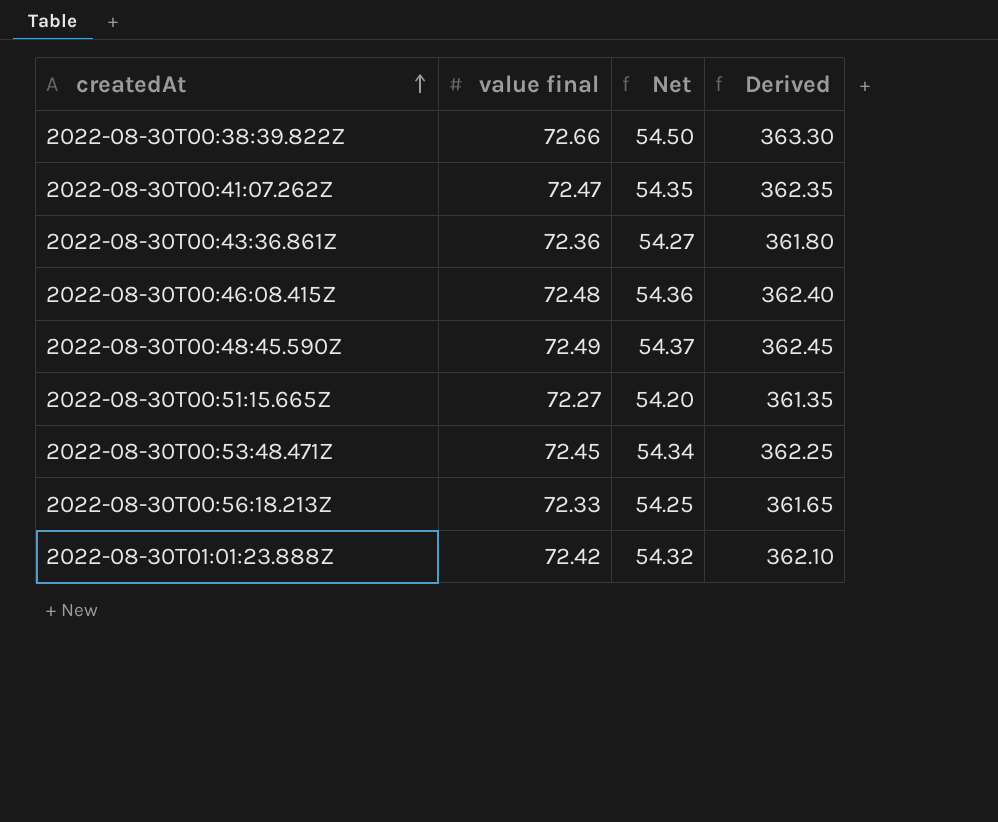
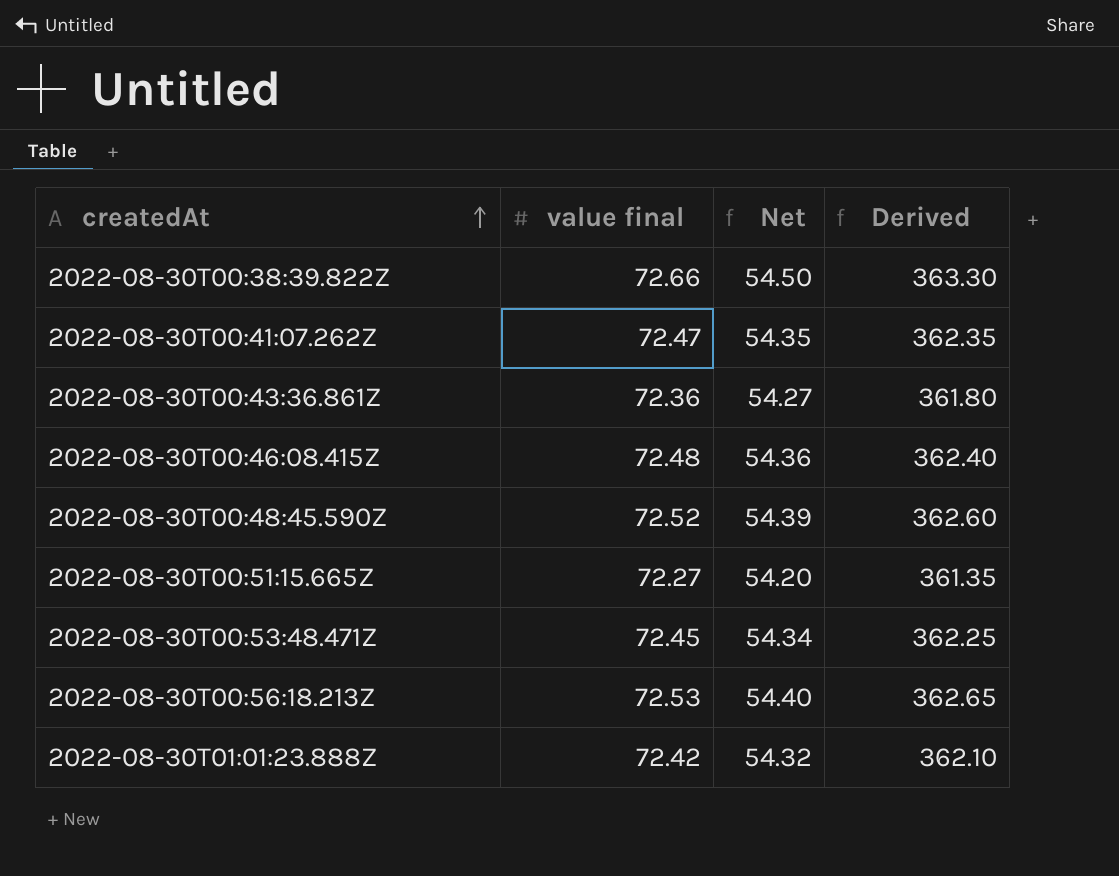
2022-08-30T00:48:45.590Z | value final: 72.49 -> 72.52
2022-08-30T00:48:45.590Z | Net: 54.37 -> 54.39
2022-08-30T00:48:45.590Z | Derived: 362.45 -> 362.60
2022-08-30T00:56:18.213Z | value final: 72.33 -> 72.53
2022-08-30T00:56:18.213Z | Net: 54.25 -> 54.40
2022-08-30T00:56:18.213Z | Derived: 361.65 -> 362.65

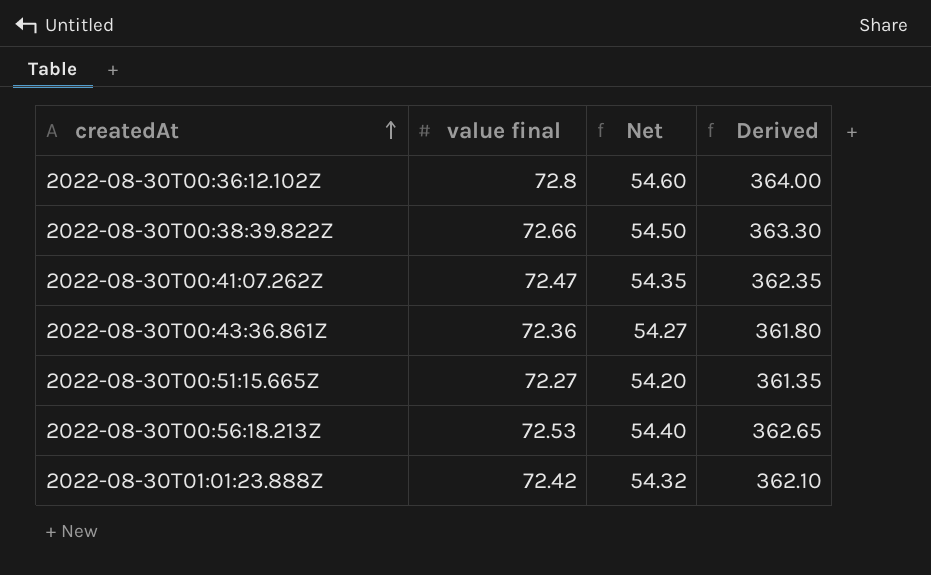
row 2022-08-30T00:46:08.415Z: 72.48 | 54.36 | 362.40 -> none
row 2022-08-30T00:48:45.590Z: 72.52 | 54.39 | 362.60 -> none
row 2022-08-30T00:53:48.471Z: 72.45 | 54.34 | 362.25 -> none
row 2022-08-30T00:36:12.102Z: none -> 72.8 | 54.60 | 364.00

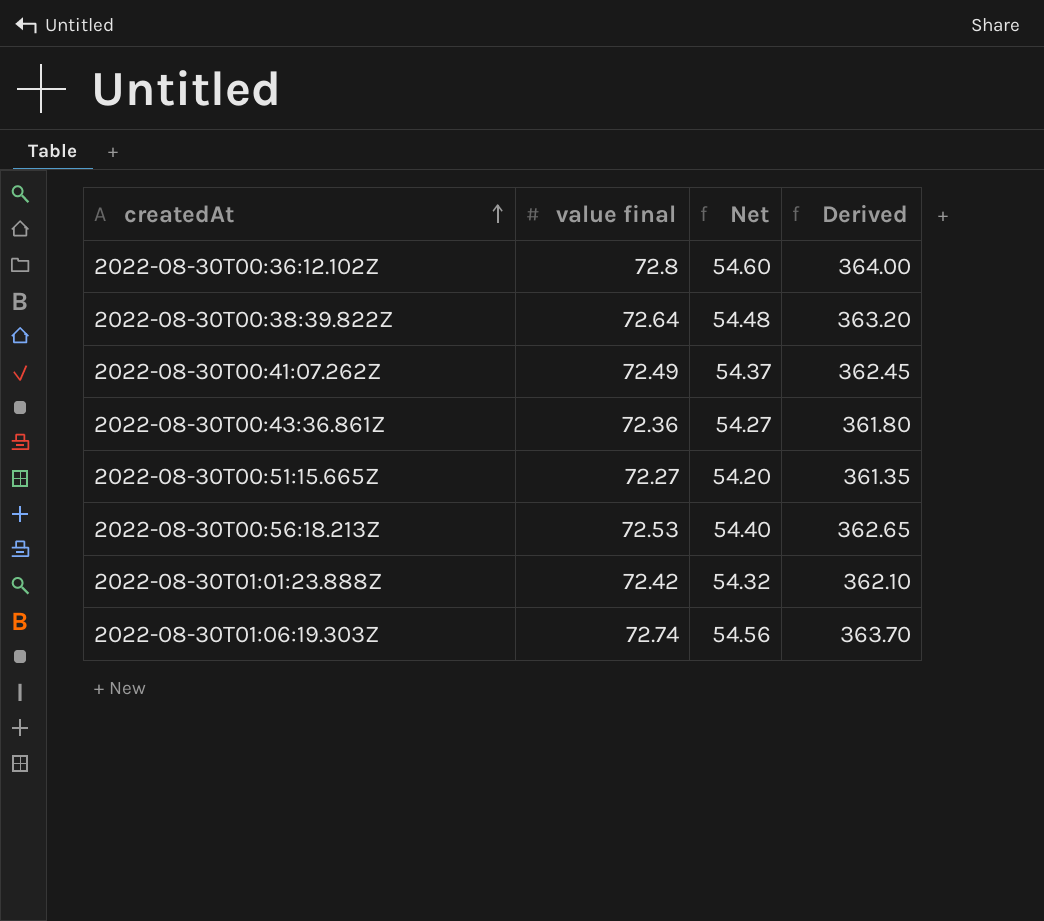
2022-08-30T00:38:39.822Z | value final: 72.66 -> 72.64
2022-08-30T00:38:39.822Z | Net: 54.50 -> 54.48
2022-08-30T00:38:39.822Z | Derived: 363.30 -> 363.20
2022-08-30T00:41:07.262Z | value final: 72.47 -> 72.49
2022-08-30T00:41:07.262Z | Net: 54.35 -> 54.37
2022-08-30T00:41:07.262Z | Derived: 362.35 -> 362.45
row 2022-08-30T01:06:19.303Z: none -> 72.74 | 54.56 | 363.70

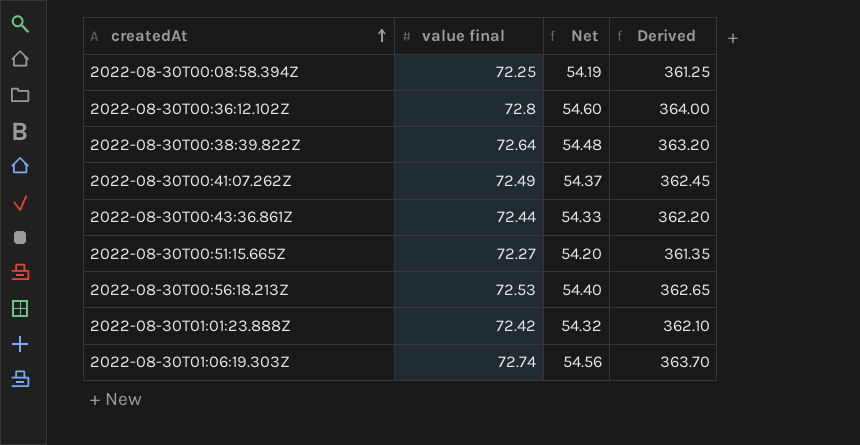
row 2022-08-30T00:08:58.394Z: none -> 72.25 | 54.19 | 361.25
2022-08-30T00:43:36.861Z | value final: 72.36 -> 72.44
2022-08-30T00:43:36.861Z | Net: 54.27 -> 54.33
2022-08-30T00:43:36.861Z | Derived: 361.80 -> 362.20

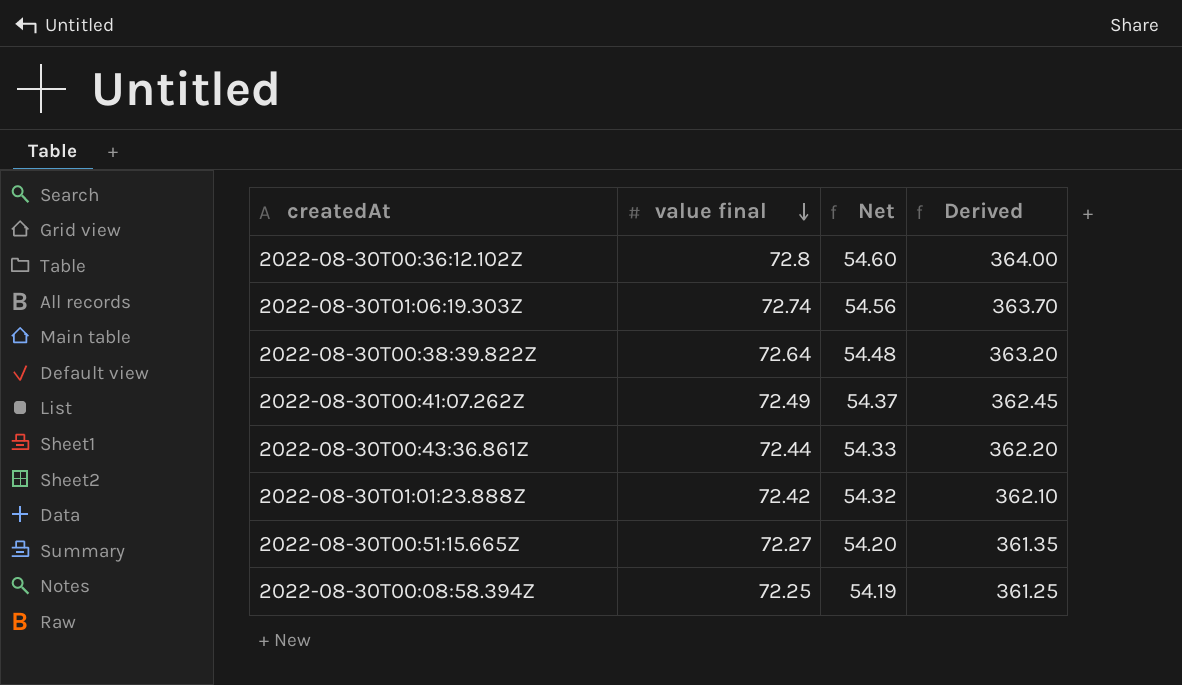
row order: createdAt ascending -> value final descending
row 2022-08-30T00:56:18.213Z: 72.53 | 54.40 | 362.65 -> none

